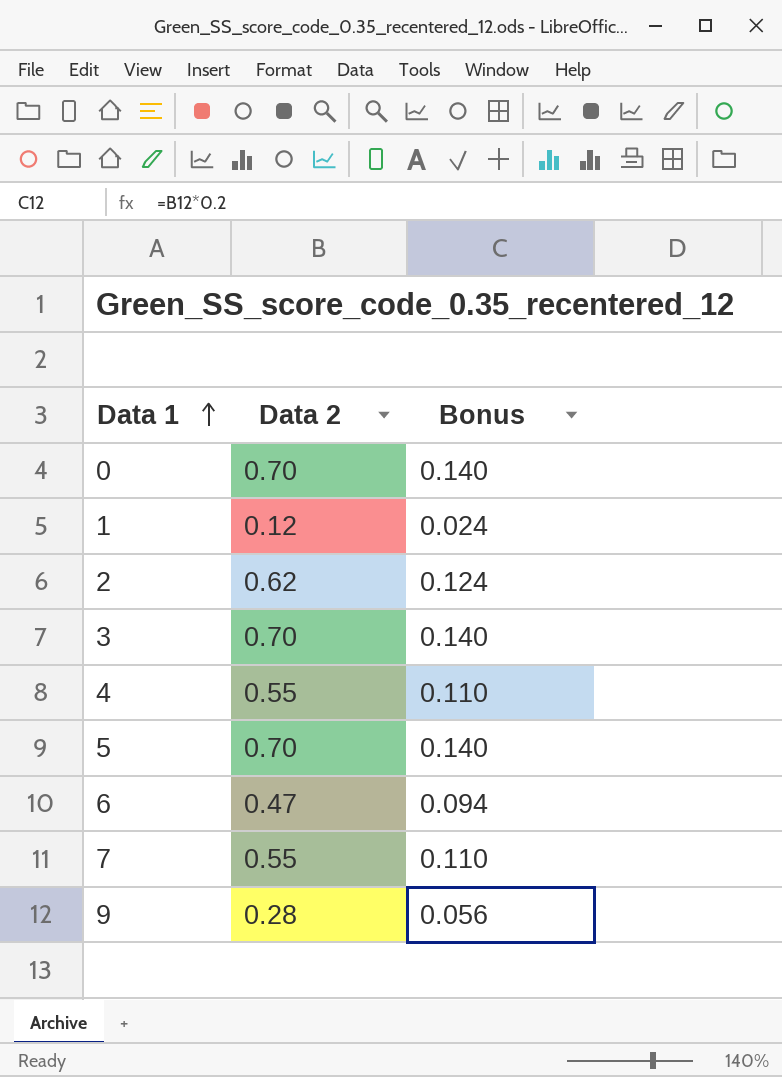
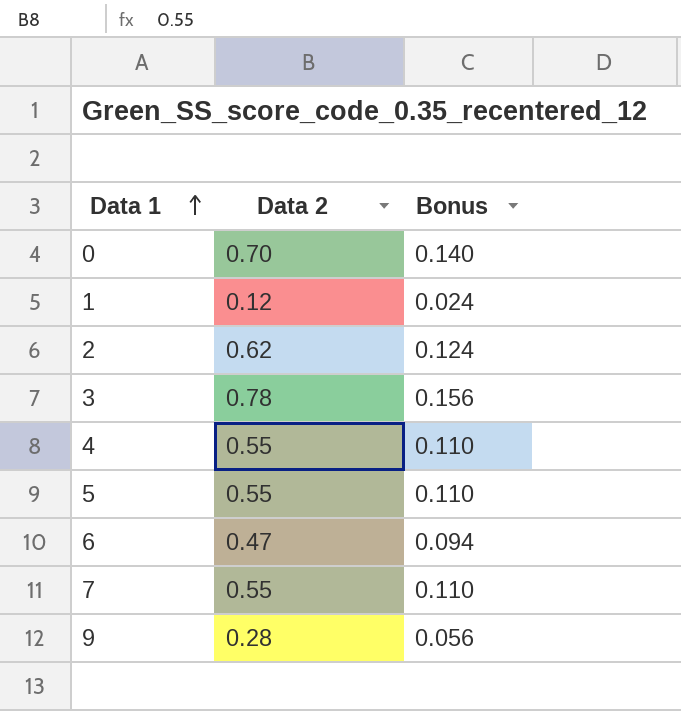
3 | Data 2: 0.70 -> 0.78
3 | Bonus: 0.140 -> 0.156
5 | Data 2: 0.70 -> 0.55
5 | Bonus: 0.140 -> 0.110

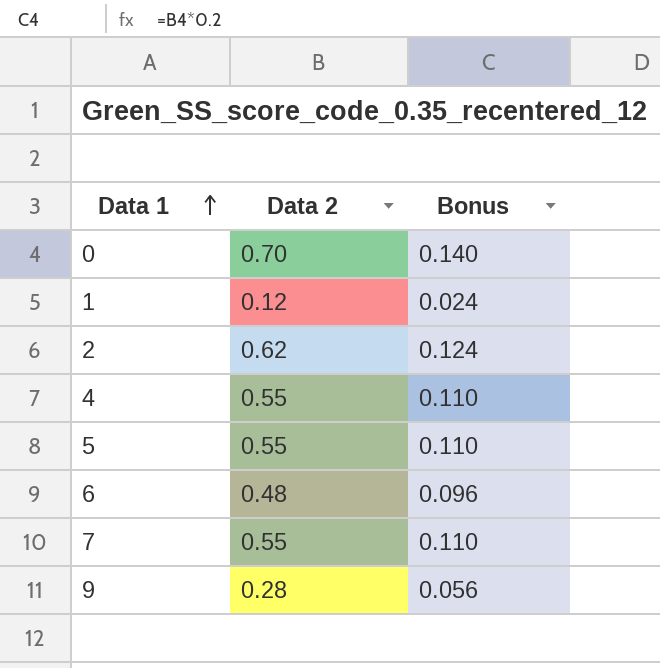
row 3: 0.78 | 0.156 -> none
6 | Data 2: 0.47 -> 0.48
6 | Bonus: 0.094 -> 0.096

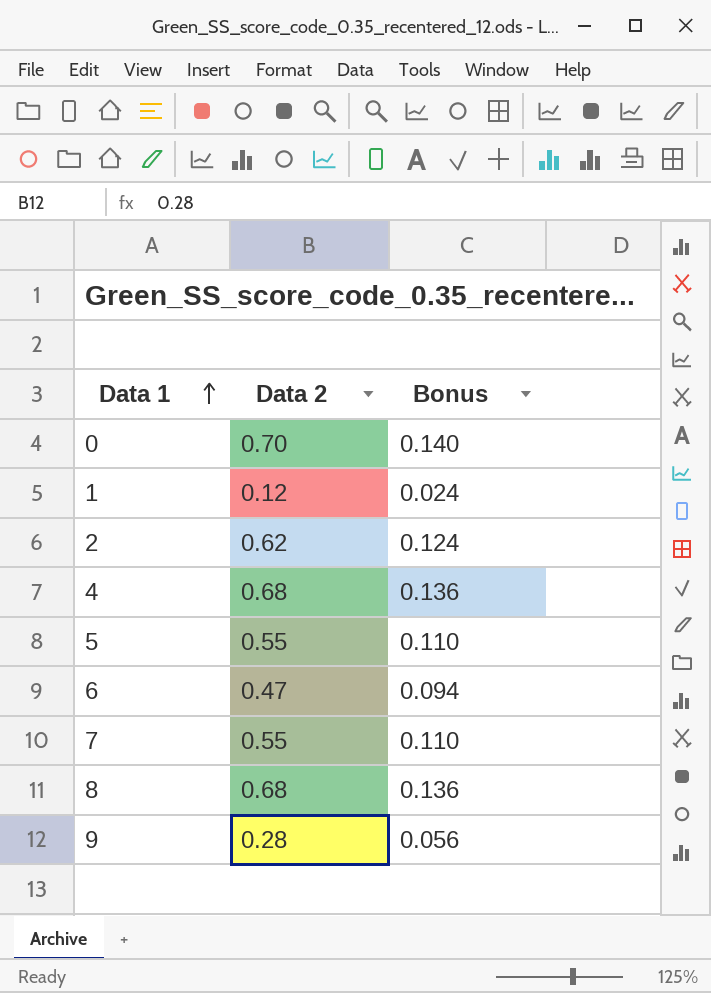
4 | Data 2: 0.55 -> 0.68
4 | Bonus: 0.110 -> 0.136
6 | Data 2: 0.48 -> 0.47
6 | Bonus: 0.096 -> 0.094
row 8: none -> 0.68 | 0.136

